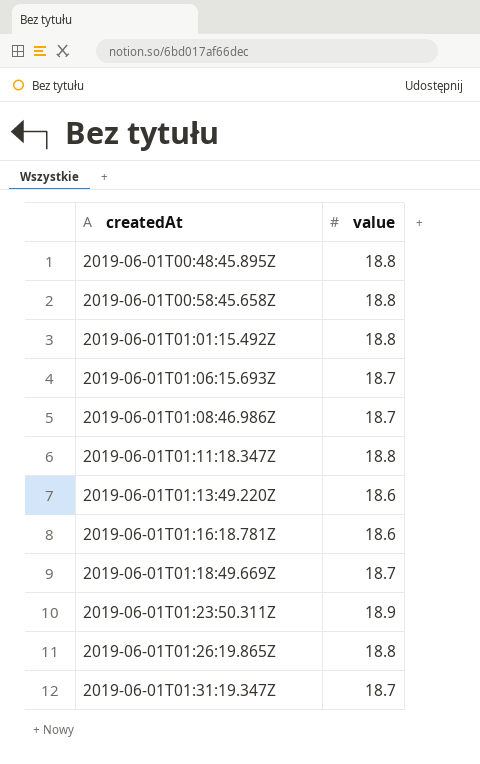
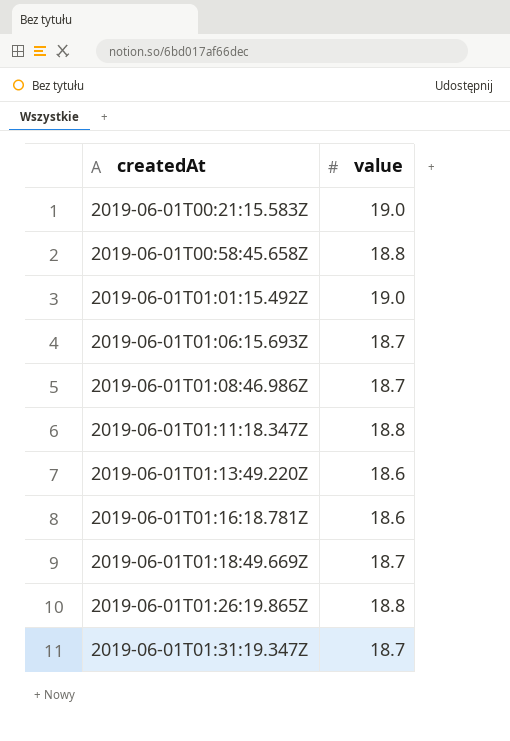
row 2019-06-01T00:48:45.895Z: 18.8 -> none
row 2019-06-01T01:23:50.311Z: 18.9 -> none
row 2019-06-01T00:21:15.583Z: none -> 19.0
2019-06-01T01:01:15.492Z | value: 18.8 -> 19.0

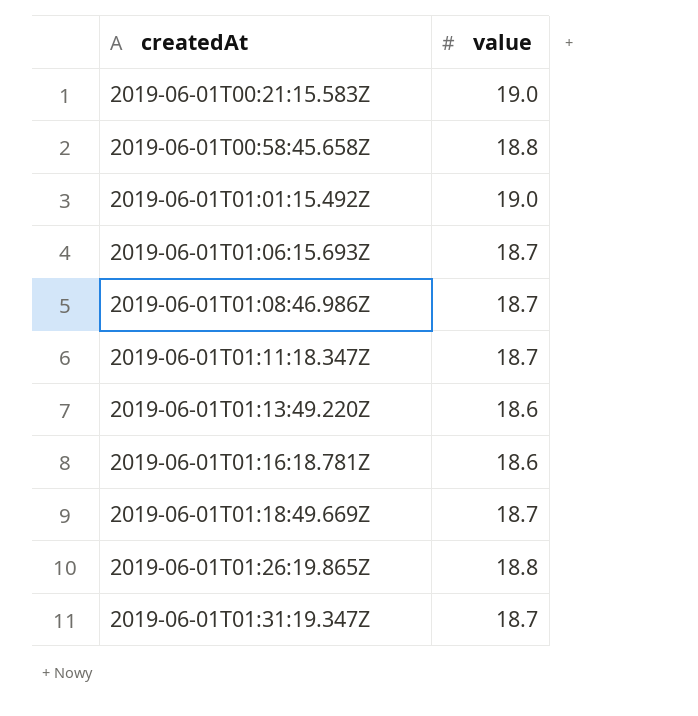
2019-06-01T01:11:18.347Z | value: 18.8 -> 18.7

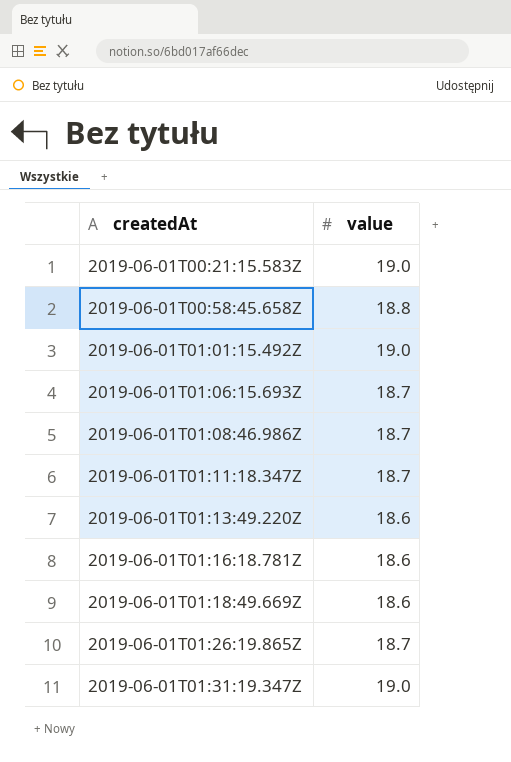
2019-06-01T01:18:49.669Z | value: 18.7 -> 18.6
2019-06-01T01:26:19.865Z | value: 18.8 -> 18.7
2019-06-01T01:31:19.347Z | value: 18.7 -> 19.0

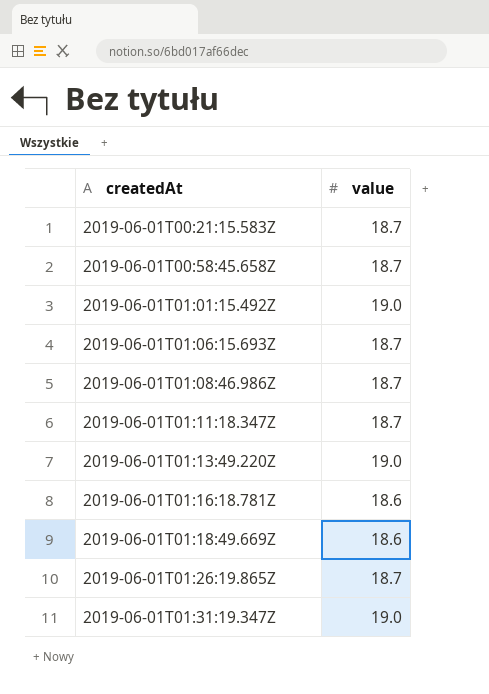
2019-06-01T00:21:15.583Z | value: 19.0 -> 18.7
2019-06-01T00:58:45.658Z | value: 18.8 -> 18.7
2019-06-01T01:13:49.220Z | value: 18.6 -> 19.0

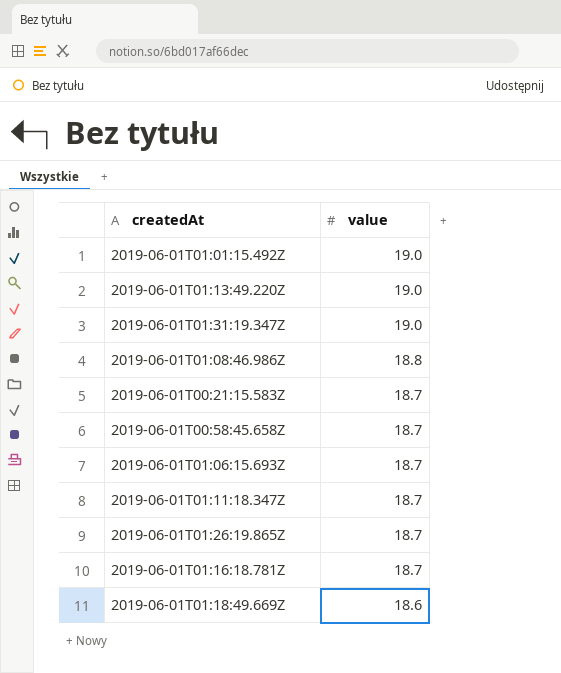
row order: createdAt ascending -> value descending
2019-06-01T01:08:46.986Z | value: 18.7 -> 18.8
2019-06-01T01:16:18.781Z | value: 18.6 -> 18.7

